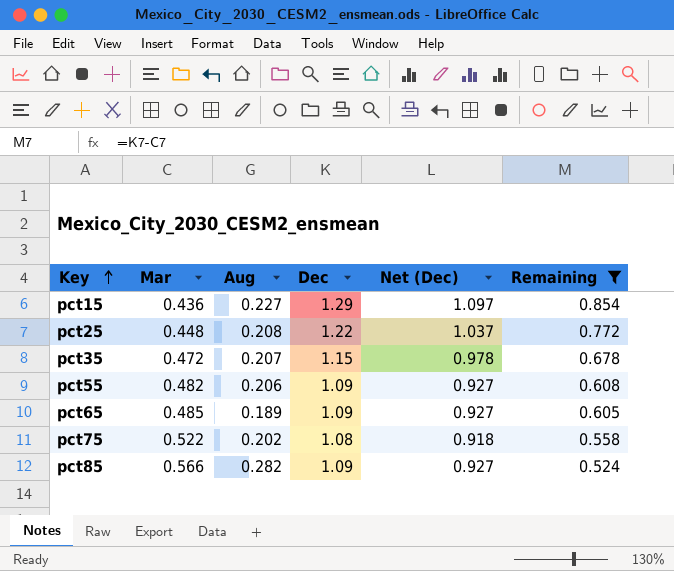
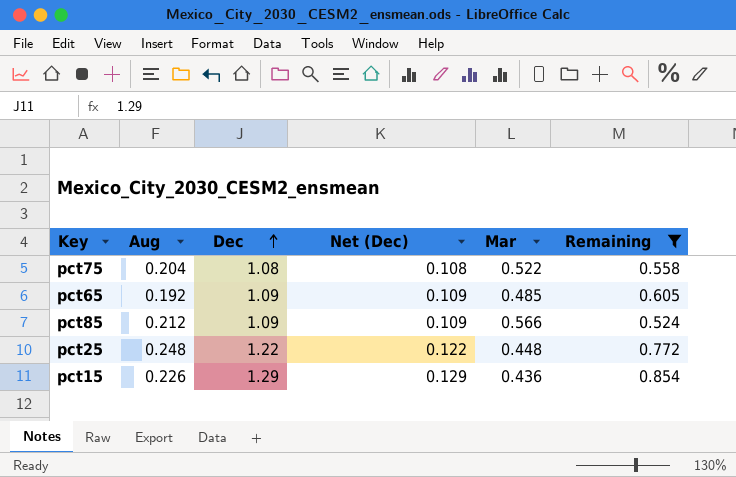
row order: Key ascending -> Dec ascending
column Net (Dec) | formula: [Dec] * 0.85 -> [Dec] * 0.1
column Mar | position: 2 -> 5
row pct35: 0.472 | 0.207 | 1.15 | 0.978 | 0.678 -> none
row pct55: 0.482 | 0.206 | 1.09 | 0.927 | 0.608 -> none
pct75 | Aug: 0.202 -> 0.204
pct65 | Aug: 0.189 -> 0.192
pct85 | Aug: 0.282 -> 0.212
pct25 | Aug: 0.208 -> 0.248
pct15 | Aug: 0.227 -> 0.226

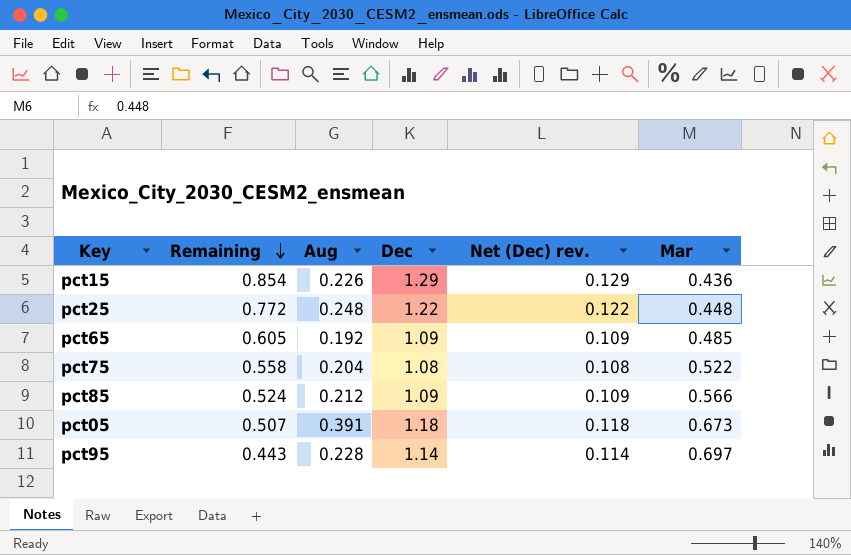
filter: Remaining >= 0.524 -> none
row order: Dec ascending -> Remaining descending
column Remaining | position: 6 -> 2
column name: Net (Dec) -> Net (Dec) rev.

